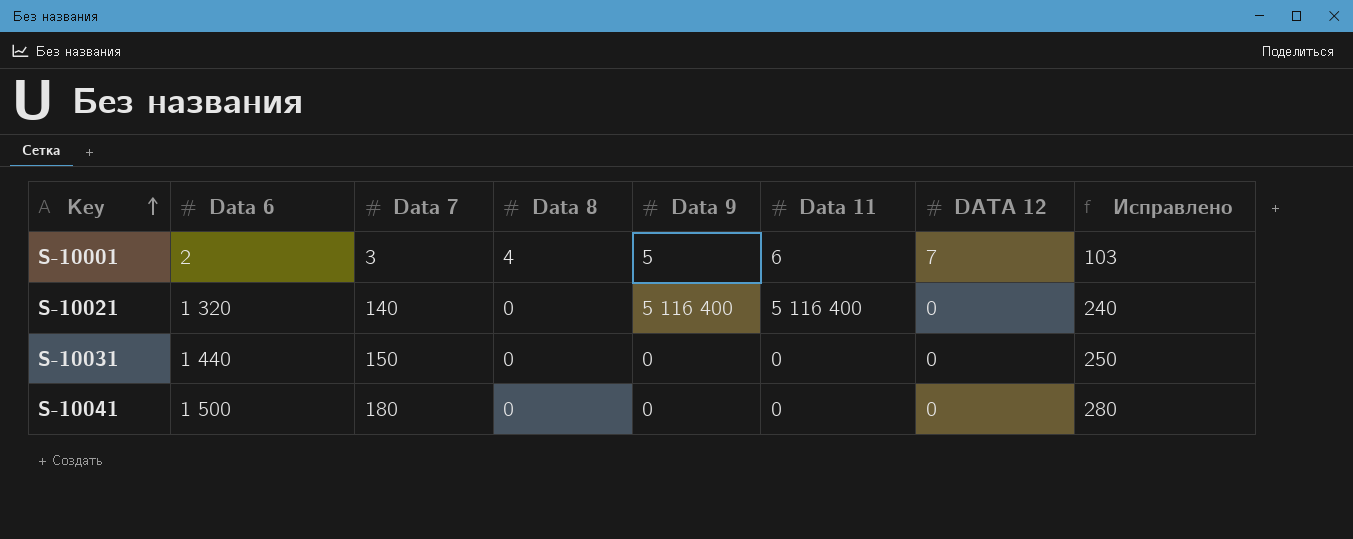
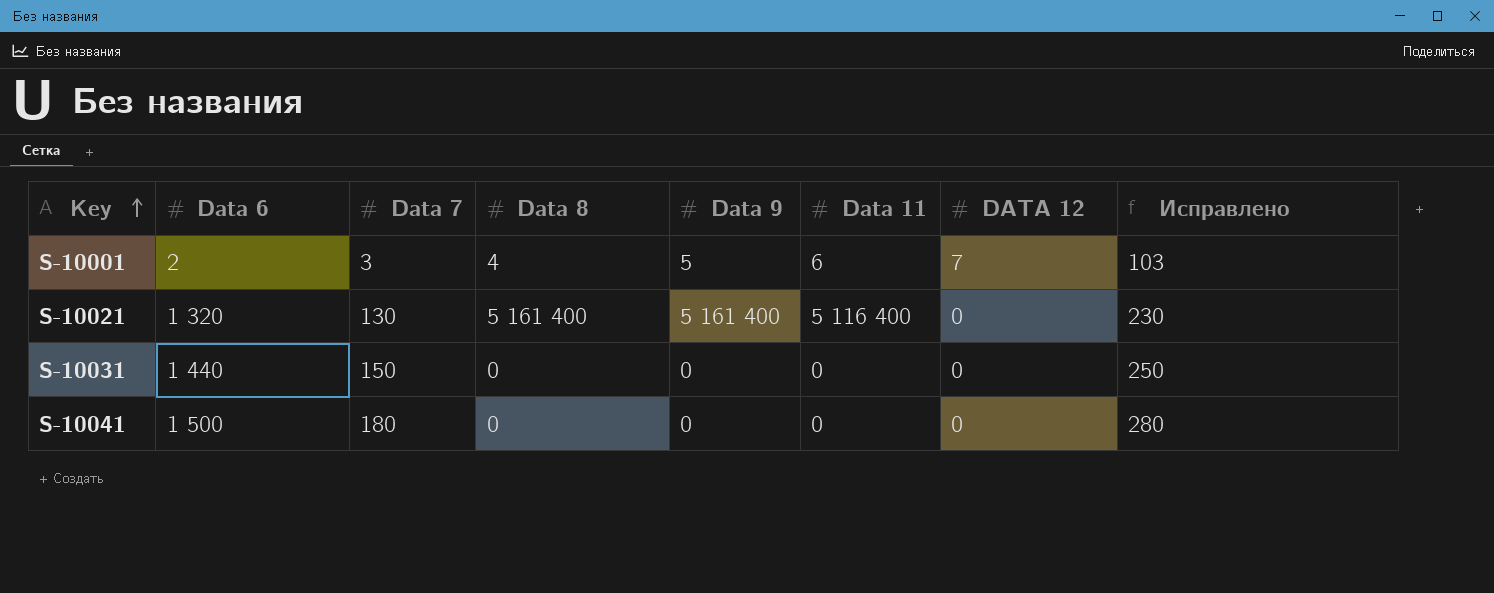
S-10021 | Data 7: 140 -> 130
S-10021 | Data 8: 0 -> 5 161 400
S-10021 | Data 9: 5 116 400 -> 5 161 400
S-10021 | Исправлено: 240 -> 230

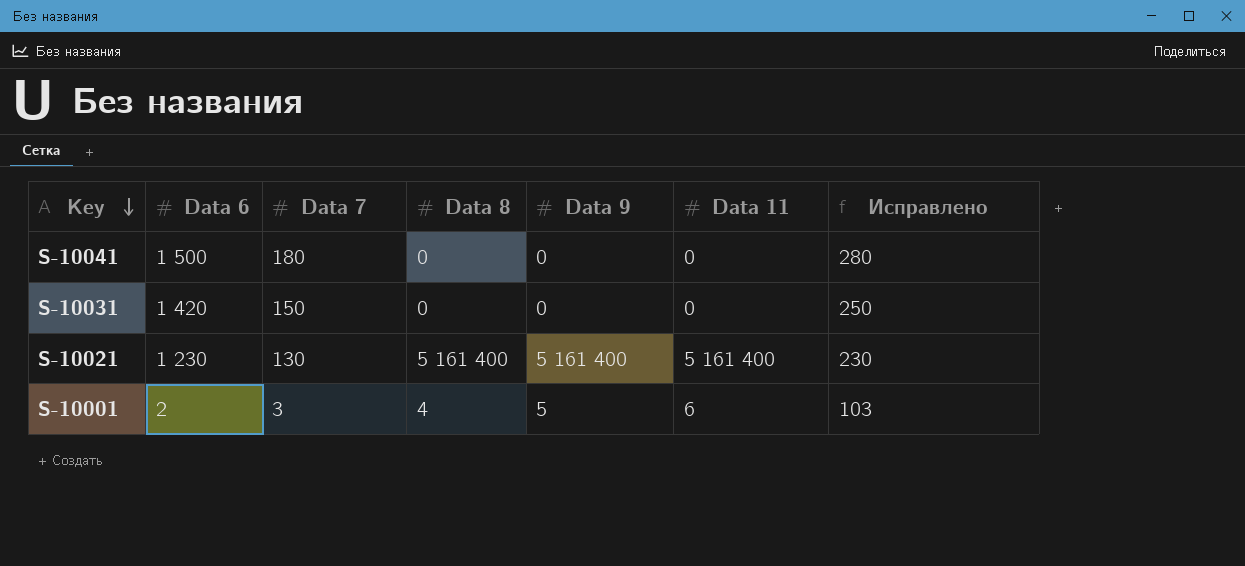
row order: Key ascending -> Key descending
column DATA 12 | position: 7 -> none
S-10031 | Data 6: 1 440 -> 1 420
S-10021 | Data 6: 1 320 -> 1 230
S-10021 | Data 11: 5 116 400 -> 5 161 400

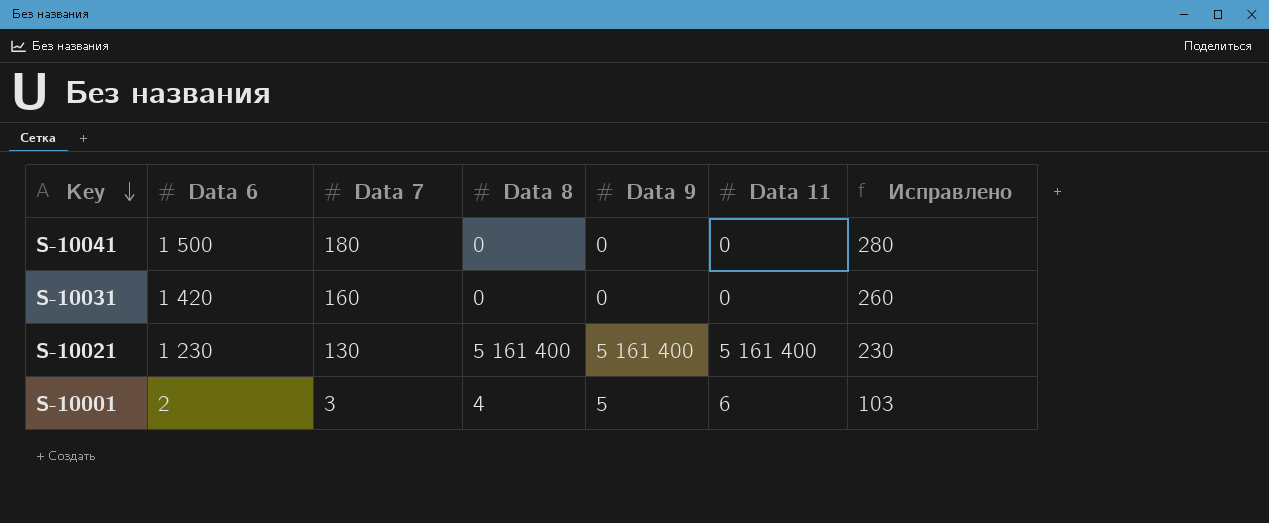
S-10031 | Data 7: 150 -> 160
S-10031 | Исправлено: 250 -> 260

